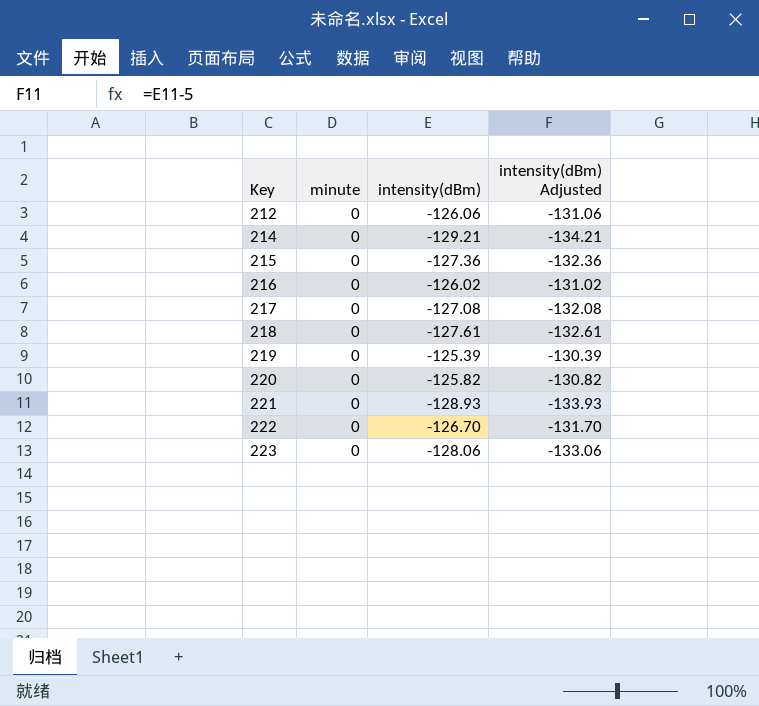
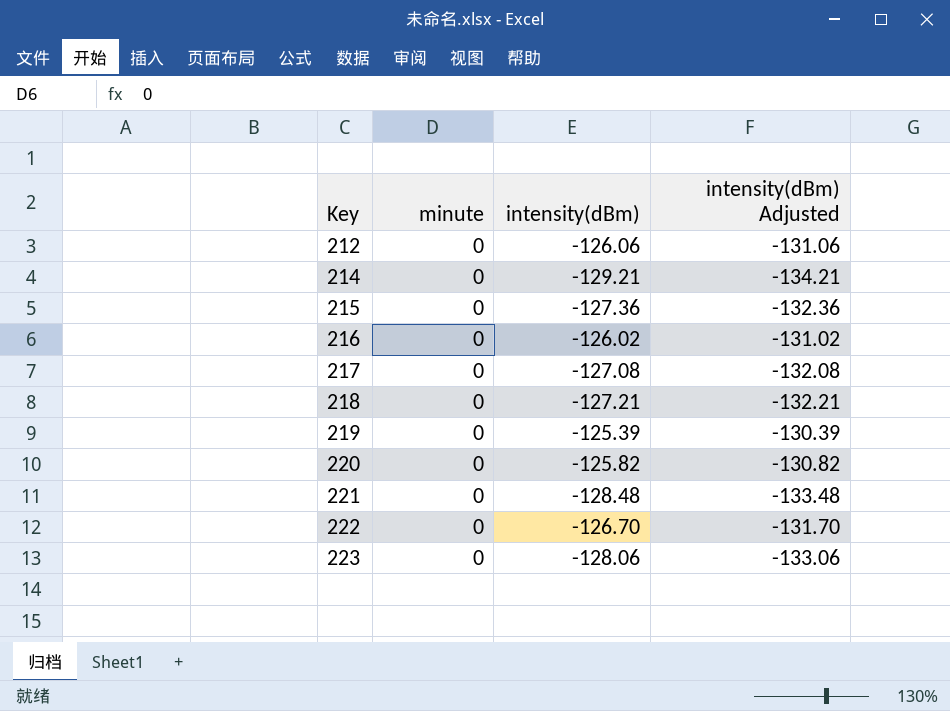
218 | intensity(dBm): -127.61 -> -127.21
218 | intensity(dBm) Adjusted: -132.61 -> -132.21
221 | intensity(dBm): -128.93 -> -128.48
221 | intensity(dBm) Adjusted: -133.93 -> -133.48

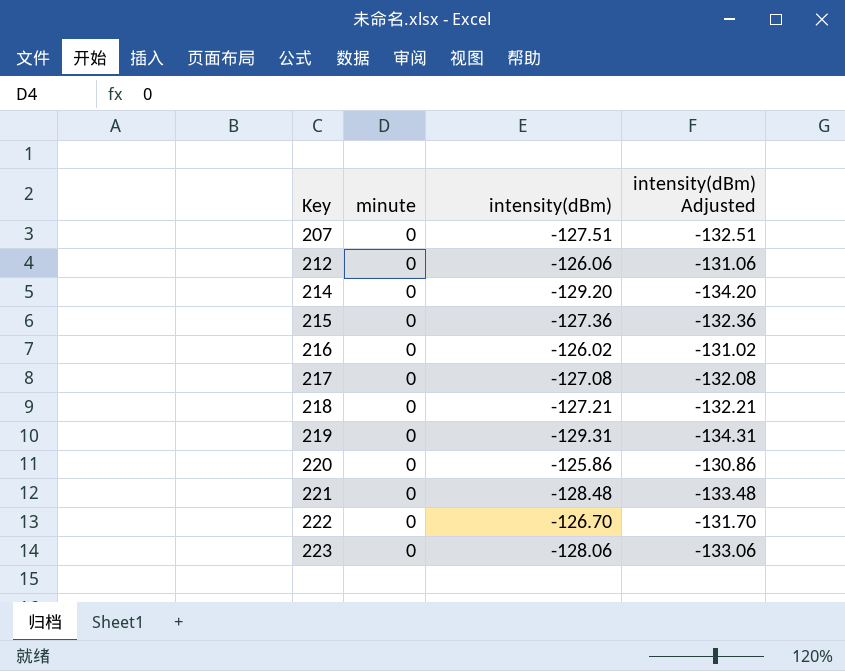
row 207: none -> 0 | -127.51 | -132.51
214 | intensity(dBm): -129.21 -> -129.20
214 | intensity(dBm) Adjusted: -134.21 -> -134.20
219 | intensity(dBm): -125.39 -> -129.31
219 | intensity(dBm) Adjusted: -130.39 -> -134.31
220 | intensity(dBm): -125.82 -> -125.86
220 | intensity(dBm) Adjusted: -130.82 -> -130.86

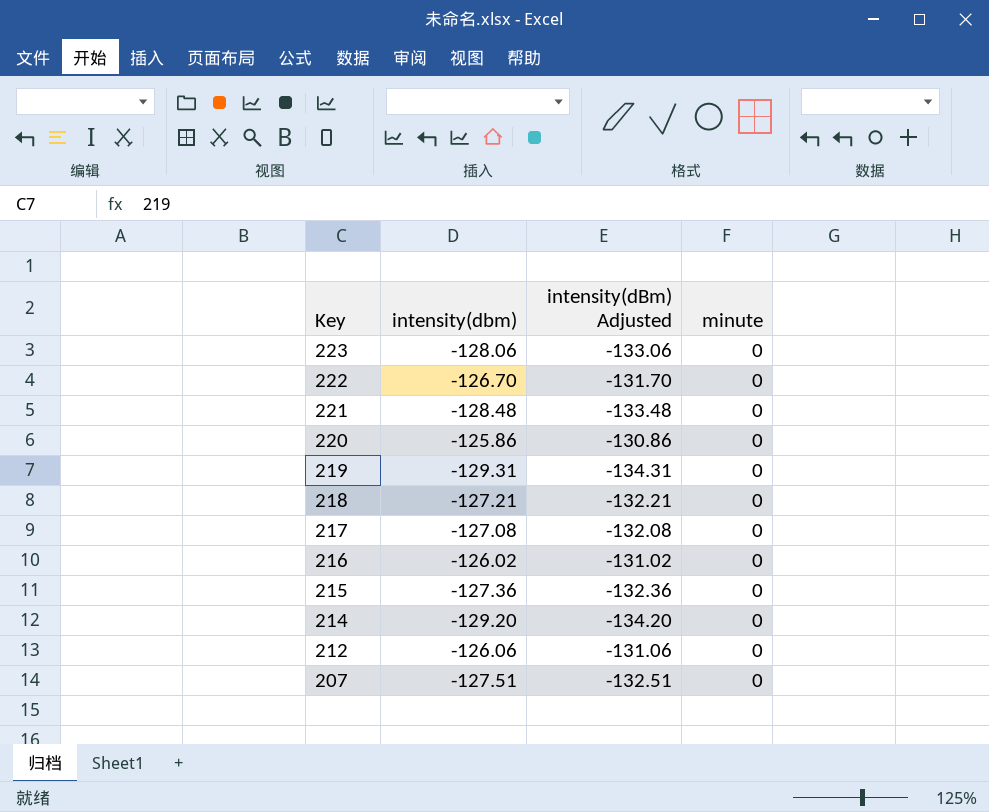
row order: Key ascending -> Key descending
column name: intensity(dBm) -> intensity(dbm)
column minute | position: 2 -> 4

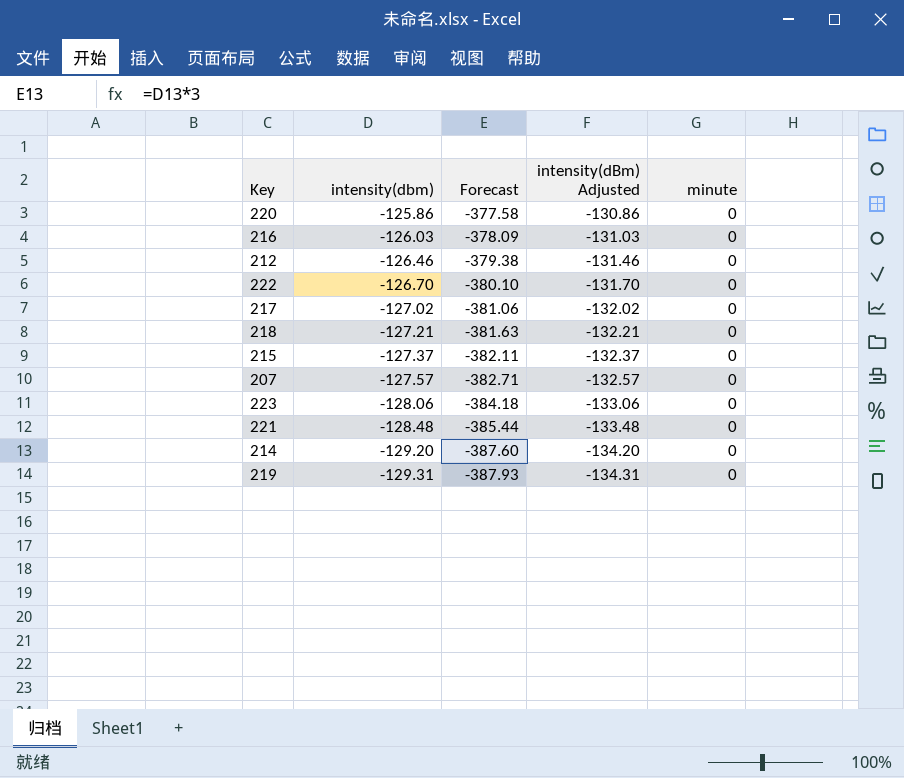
row order: Key descending -> intensity(dbm) descending
column Forecast | formula: none -> [intensity(dbm)] * 3
216 | intensity(dbm): -126.02 -> -126.03
216 | intensity(dBm) Adjusted: -131.02 -> -131.03
212 | intensity(dbm): -126.06 -> -126.46
212 | intensity(dBm) Adjusted: -131.06 -> -131.46
217 | intensity(dbm): -127.08 -> -127.02
217 | intensity(dBm) Adjusted: -132.08 -> -132.02
215 | intensity(dbm): -127.36 -> -127.37
215 | intensity(dBm) Adjusted: -132.36 -> -132.37
207 | intensity(dbm): -127.51 -> -127.57
207 | intensity(dBm) Adjusted: -132.51 -> -132.57

